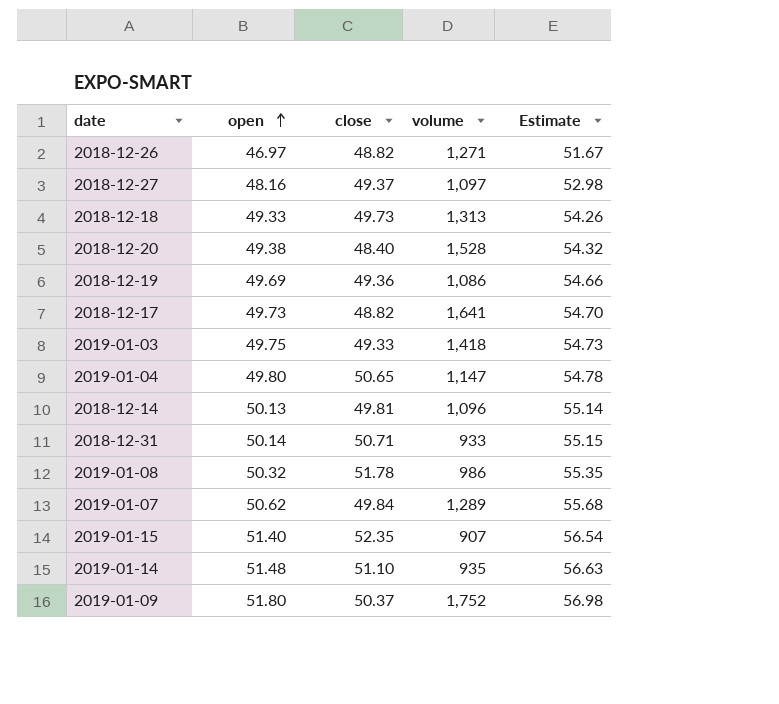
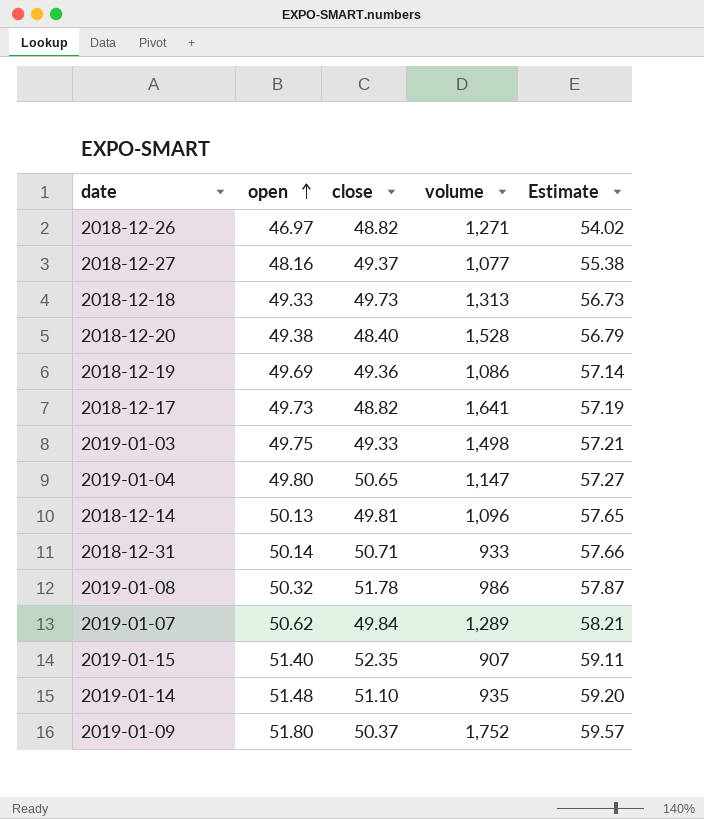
column Estimate | formula: [open] * 1.1 -> [open] * 1.15
2018-12-27 | volume: 1,097 -> 1,077
2019-01-03 | volume: 1,418 -> 1,498

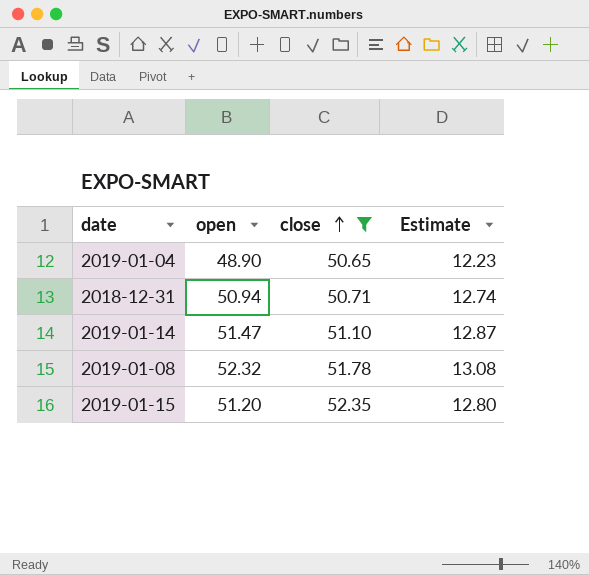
filter: none -> close >= 50.65
row order: open ascending -> close ascending
column volume | position: 4 -> none
column Estimate | formula: [open] * 1.15 -> [open] * 0.25
2019-01-04 | open: 49.80 -> 48.90
2018-12-31 | open: 50.14 -> 50.94
2019-01-14 | open: 51.48 -> 51.47
2019-01-08 | open: 50.32 -> 52.32
2019-01-15 | open: 51.40 -> 51.20

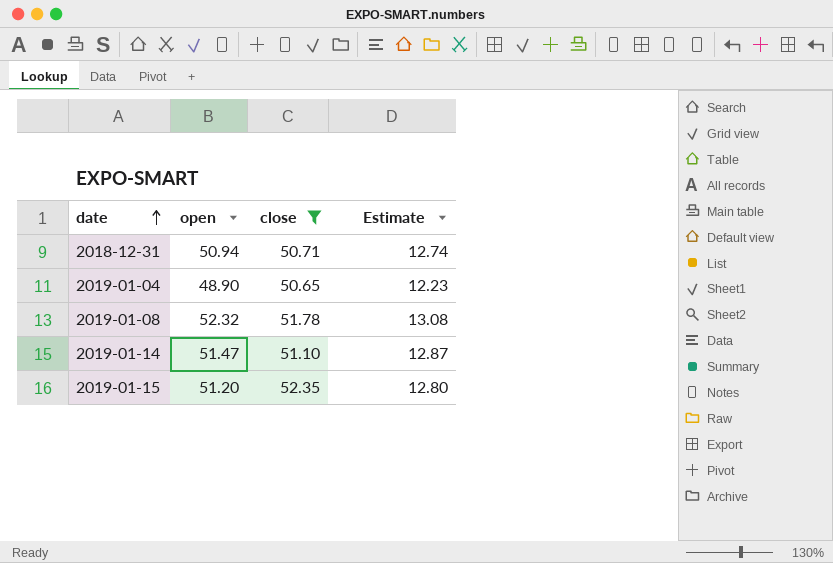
row order: close ascending -> date ascending

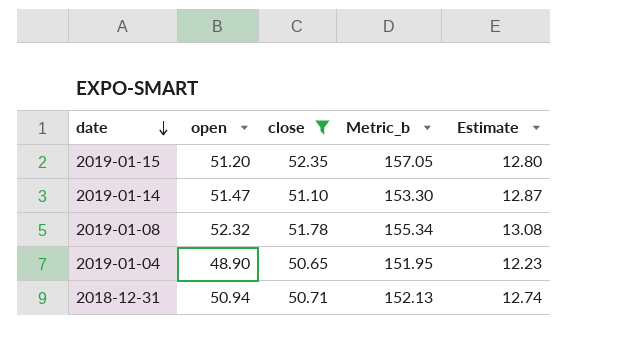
row order: date ascending -> date descending
column Metric_b | formula: none -> [close] * 3

